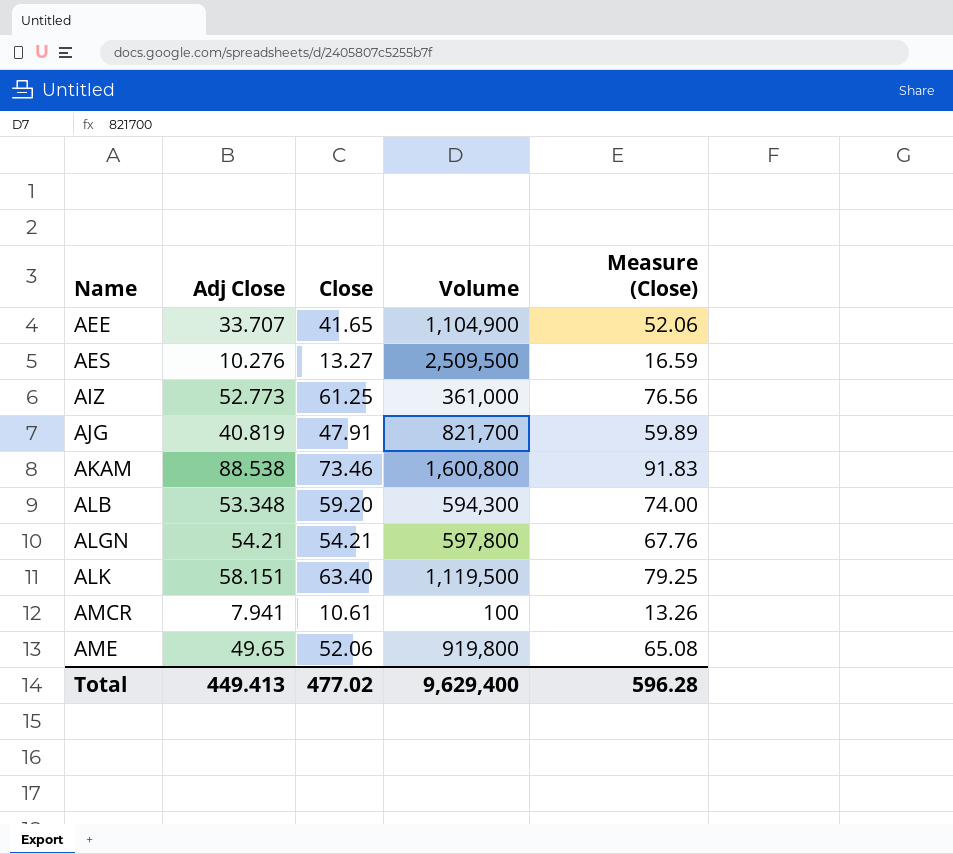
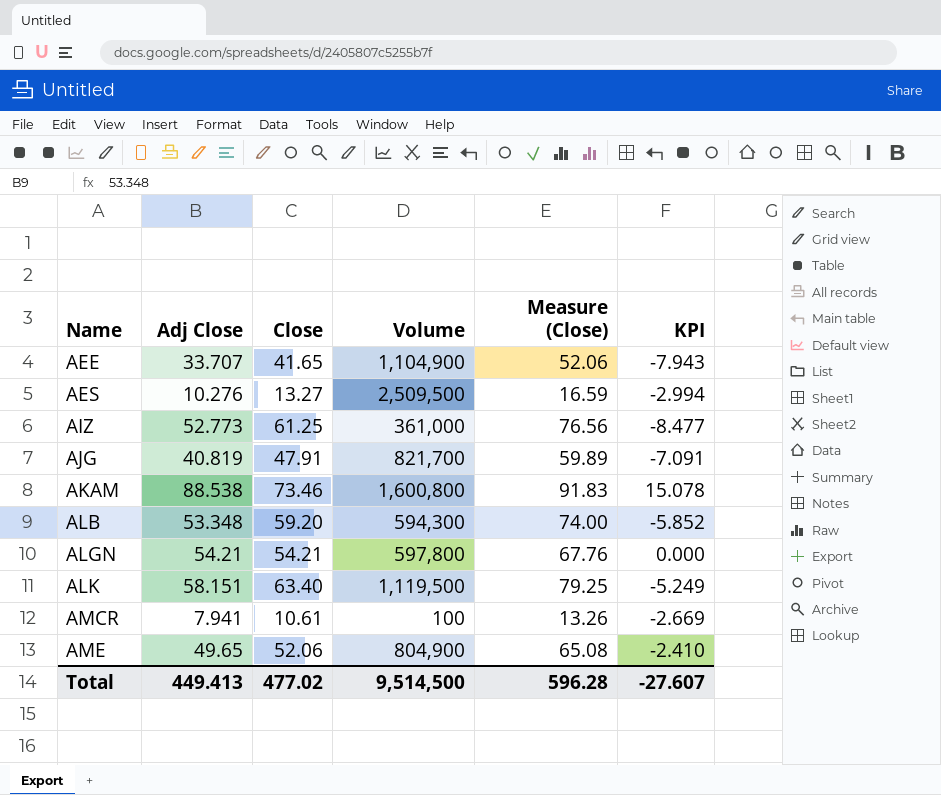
column KPI | formula: none -> [Adj Close] - [Close]
AME | Volume: 919,800 -> 804,900
Total | Volume: 9,629,400 -> 9,514,500

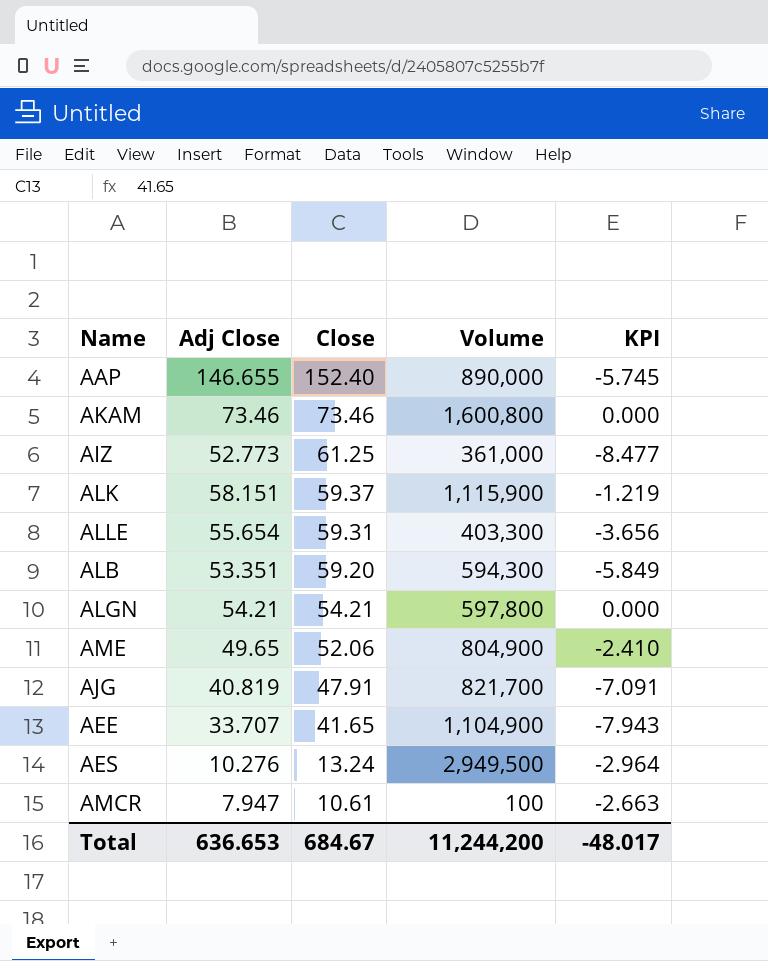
row order: Name ascending -> Close descending
column Measure (Close) | formula: [Close] * 1.25 -> none
row AAP: none -> 146.655 | 152.40 | 890,000 | -5.745
AKAM | Adj Close: 88.538 -> 73.46
AKAM | KPI: 15.078 -> 0.000
ALK | Close: 63.40 -> 59.37
ALK | Volume: 1,119,500 -> 1,115,900
ALK | KPI: -5.249 -> -1.219
row ALLE: none -> 55.654 | 59.31 | 403,300 | -3.656
ALB | Adj Close: 53.348 -> 53.351
ALB | KPI: -5.852 -> -5.849
AES | Close: 13.27 -> 13.24
AES | Volume: 2,509,500 -> 2,949,500
AES | KPI: -2.994 -> -2.964
AMCR | Adj Close: 7.941 -> 7.947
AMCR | KPI: -2.669 -> -2.663
Total | Adj Close: 449.413 -> 636.653
Total | Close: 477.02 -> 684.67
Total | Volume: 9,514,500 -> 11,244,200
Total | KPI: -27.607 -> -48.017

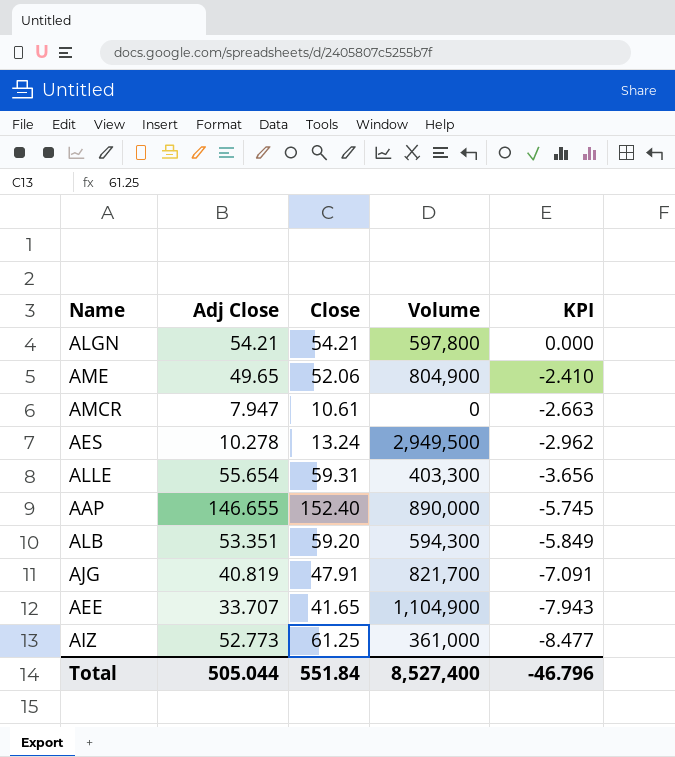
row order: Close descending -> KPI descending
row AKAM: 73.46 | 73.46 | 1,600,800 | 0.000 -> none
row ALK: 58.151 | 59.37 | 1,115,900 | -1.219 -> none
AMCR | Volume: 100 -> 0
AES | Adj Close: 10.276 -> 10.278
AES | KPI: -2.964 -> -2.962
Total | Adj Close: 636.653 -> 505.044
Total | Close: 684.67 -> 551.84
Total | Volume: 11,244,200 -> 8,527,400
Total | KPI: -48.017 -> -46.796

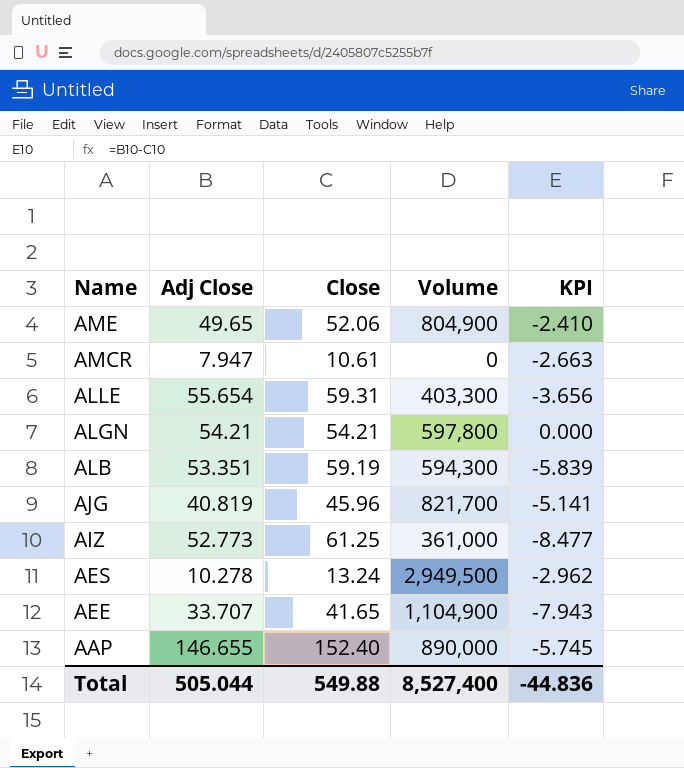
row order: KPI descending -> Name descending
ALB | Close: 59.20 -> 59.19
ALB | KPI: -5.849 -> -5.839
AJG | Close: 47.91 -> 45.96
AJG | KPI: -7.091 -> -5.141
Total | Close: 551.84 -> 549.88
Total | KPI: -46.796 -> -44.836

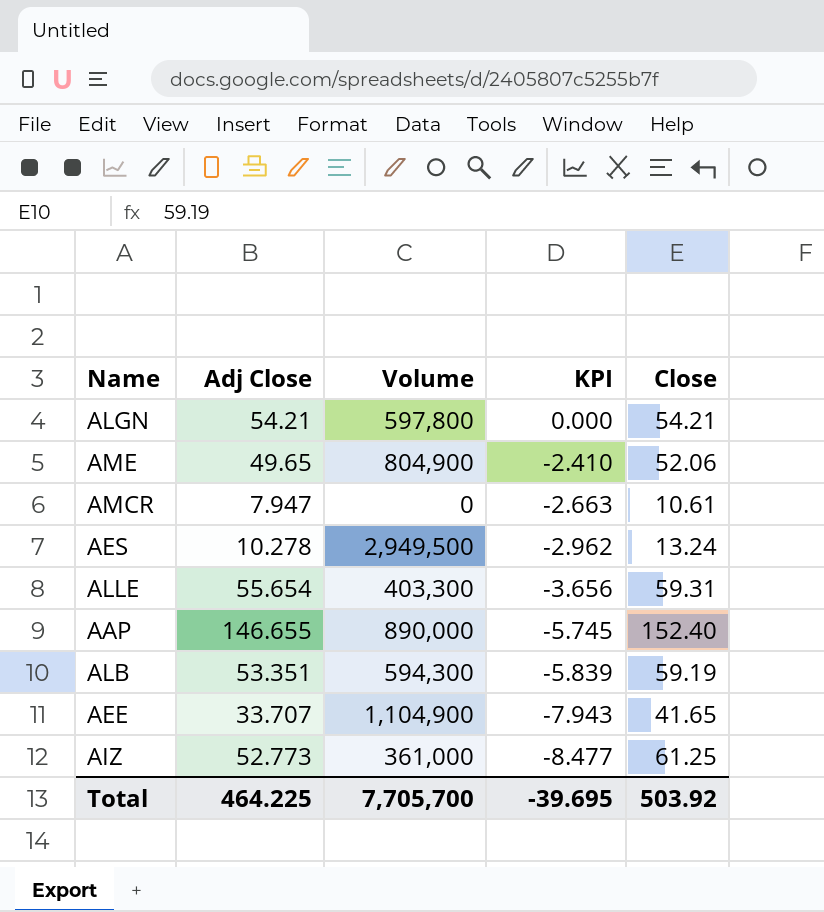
row order: Name descending -> KPI descending
column Close | position: 3 -> 5
row AJG: 40.819 | 45.96 | 821,700 | -5.141 -> none
Total | Adj Close: 505.044 -> 464.225
Total | Volume: 8,527,400 -> 7,705,700
Total | KPI: -44.836 -> -39.695
Total | Close: 549.88 -> 503.92

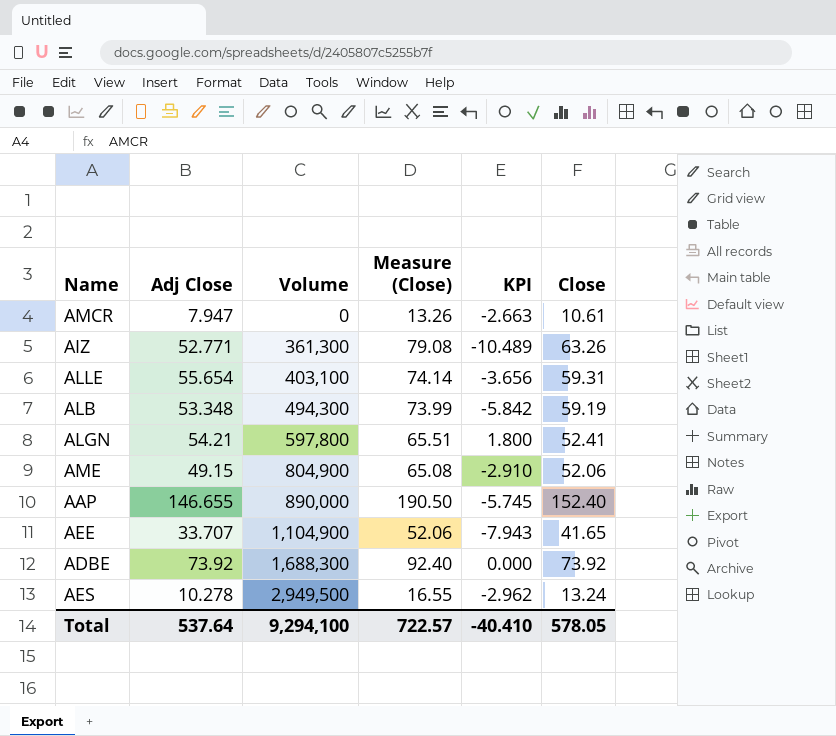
row order: KPI descending -> Volume ascending
column Measure (Close) | formula: none -> [Close] * 1.25
AIZ | Adj Close: 52.773 -> 52.771
AIZ | Volume: 361,000 -> 361,300
AIZ | KPI: -8.477 -> -10.489
AIZ | Close: 61.25 -> 63.26
ALLE | Volume: 403,300 -> 403,100
ALB | Adj Close: 53.351 -> 53.348
ALB | Volume: 594,300 -> 494,300
ALB | KPI: -5.839 -> -5.842
ALGN | KPI: 0.000 -> 1.800
ALGN | Close: 54.21 -> 52.41
AME | Adj Close: 49.65 -> 49.15
AME | KPI: -2.410 -> -2.910
row ADBE: none -> 73.92 | 1,688,300 | 92.40 | 0.000 | 73.92
Total | Adj Close: 464.225 -> 537.64
Total | Volume: 7,705,700 -> 9,294,100
Total | KPI: -39.695 -> -40.410
Total | Close: 503.92 -> 578.05

